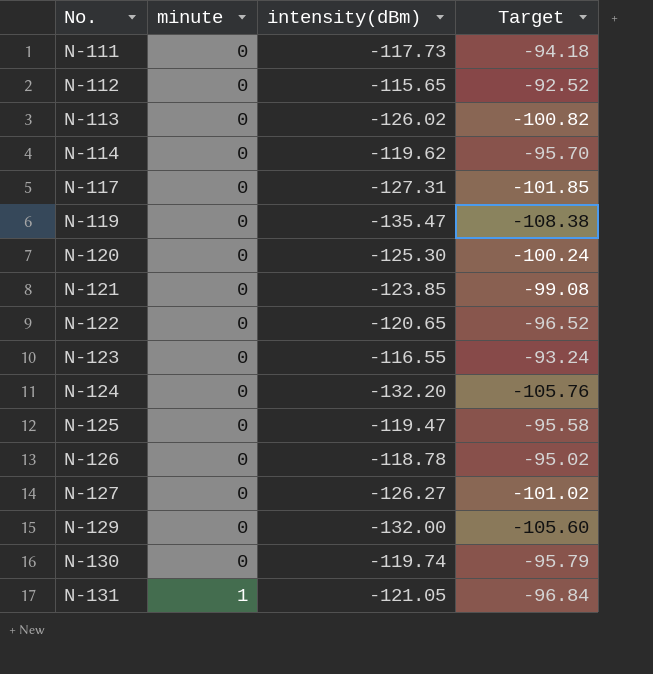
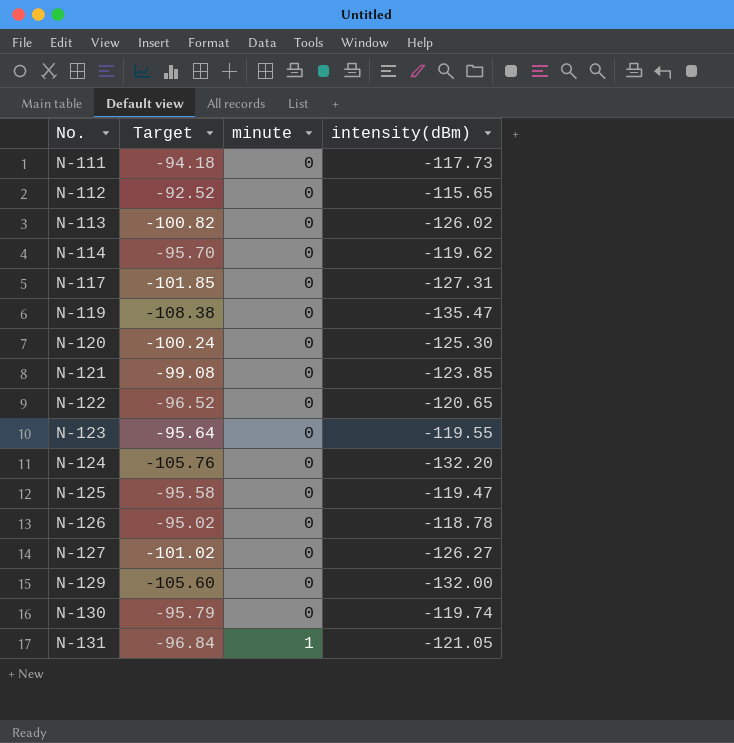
column Target | position: 4 -> 2
N-123 | Target: -93.24 -> -95.64
N-123 | intensity(dBm): -116.55 -> -119.55

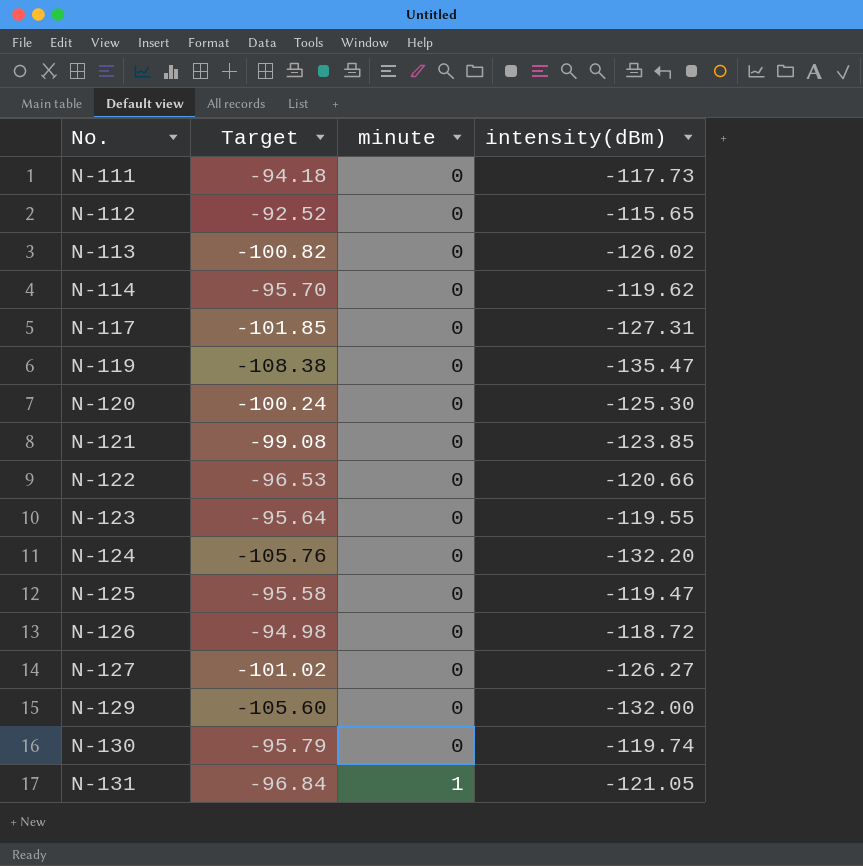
N-122 | Target: -96.52 -> -96.53
N-122 | intensity(dBm): -120.65 -> -120.66
N-126 | Target: -95.02 -> -94.98
N-126 | intensity(dBm): -118.78 -> -118.72

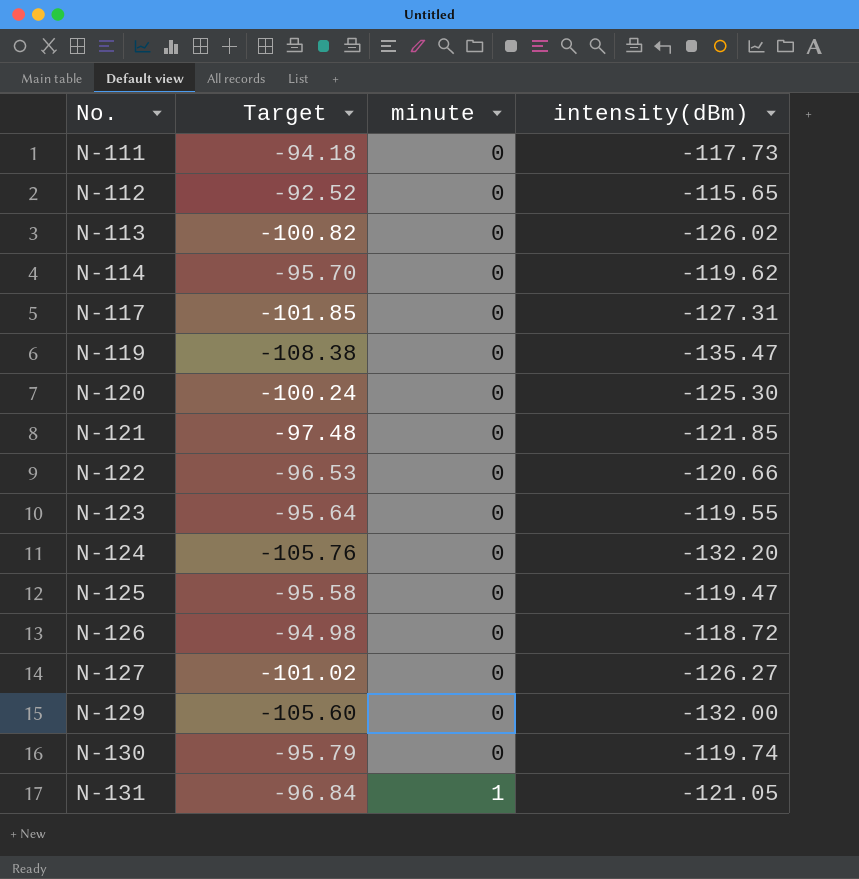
N-121 | Target: -99.08 -> -97.48
N-121 | intensity(dBm): -123.85 -> -121.85

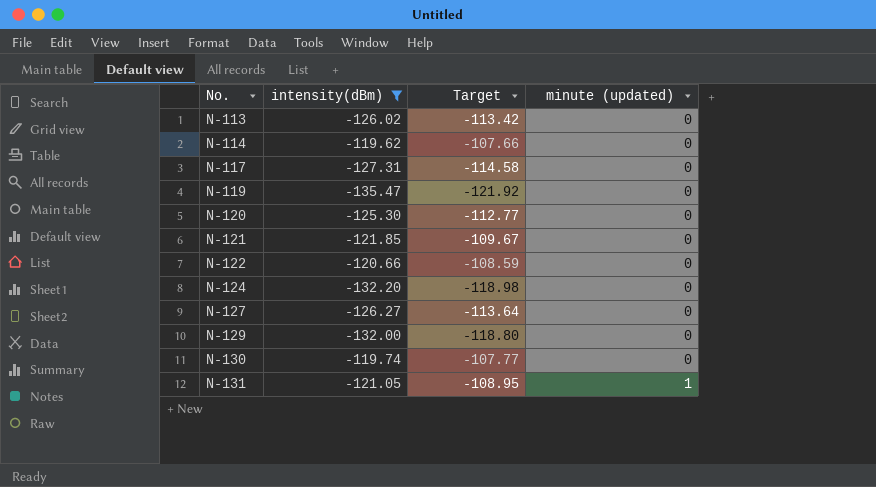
filter: none -> intensity(dBm) <= -119.62
column intensity(dBm) | position: 4 -> 2
column Target | formula: [intensity(dBm)] * 0.8 -> [intensity(dBm)] * 0.9
column name: minute -> minute (updated)

